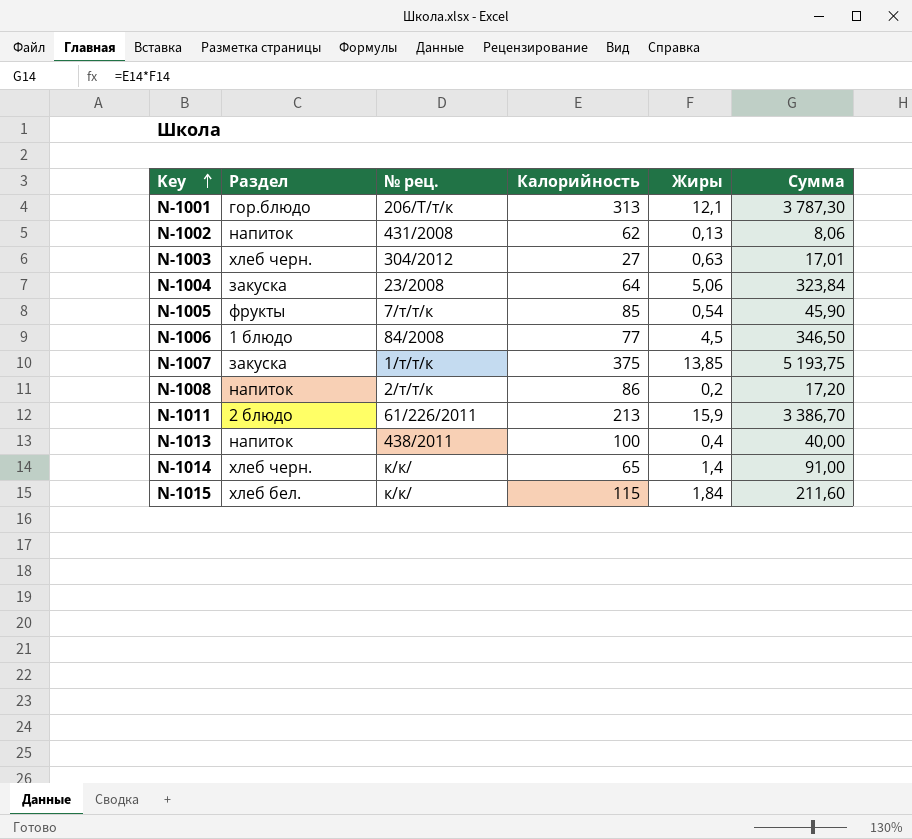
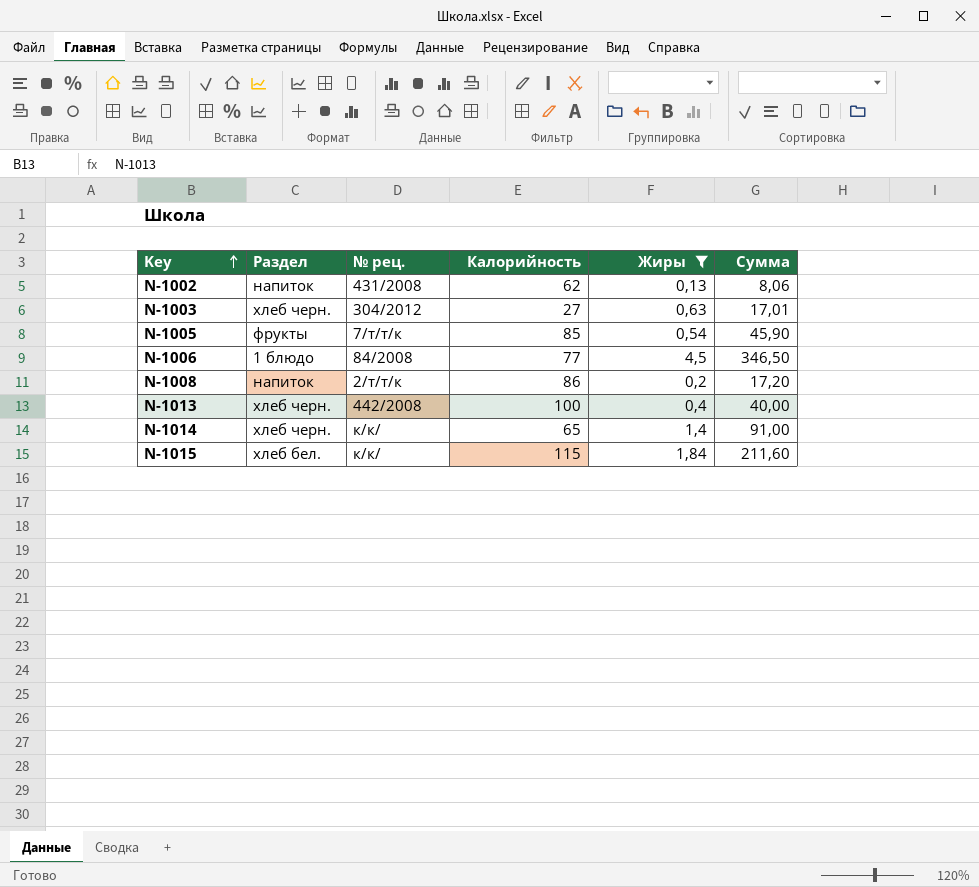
filter: none -> Жиры <= 4,5
N-1013 | Раздел: напиток -> хлеб черн.
N-1013 | № рец.: 438/2011 -> 442/2008

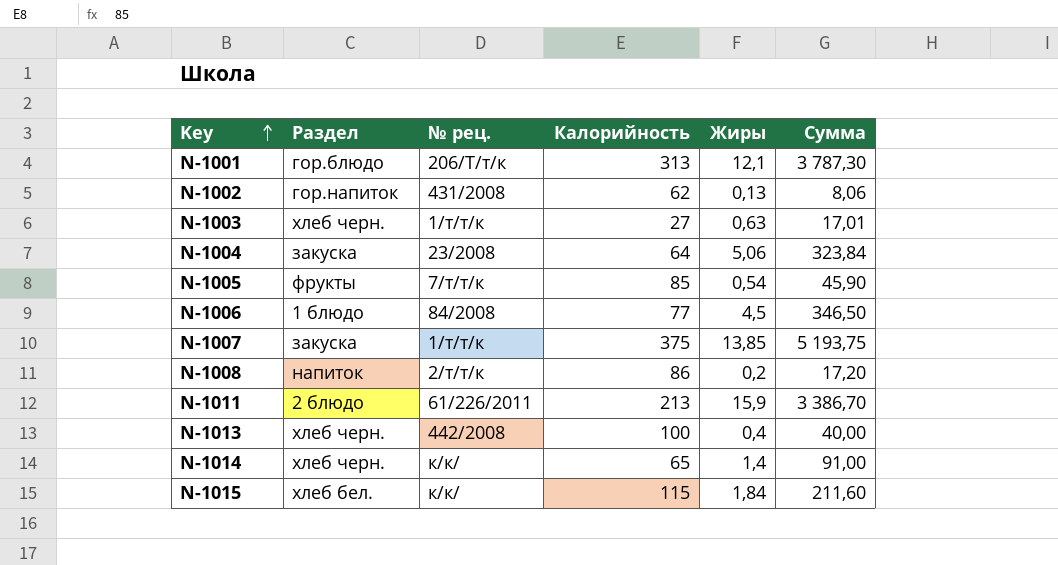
filter: Жиры <= 4,5 -> none
N-1002 | Раздел: напиток -> гор.напиток
N-1003 | № рец.: 304/2012 -> 1/т/т/к

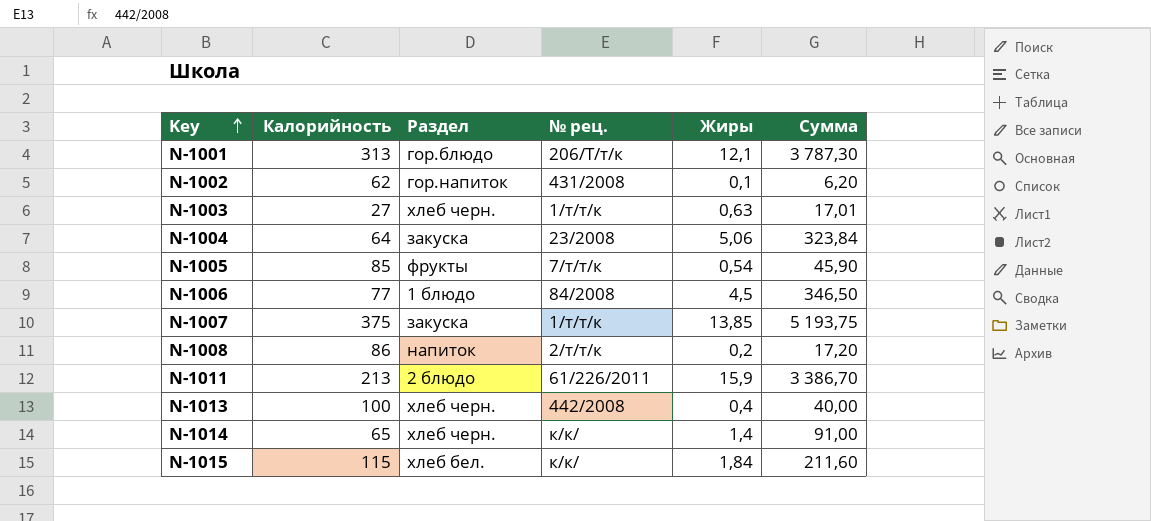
column Калорийность | position: 4 -> 2
N-1002 | Жиры: 0,13 -> 0,1
N-1002 | Сумма: 8,06 -> 6,20

